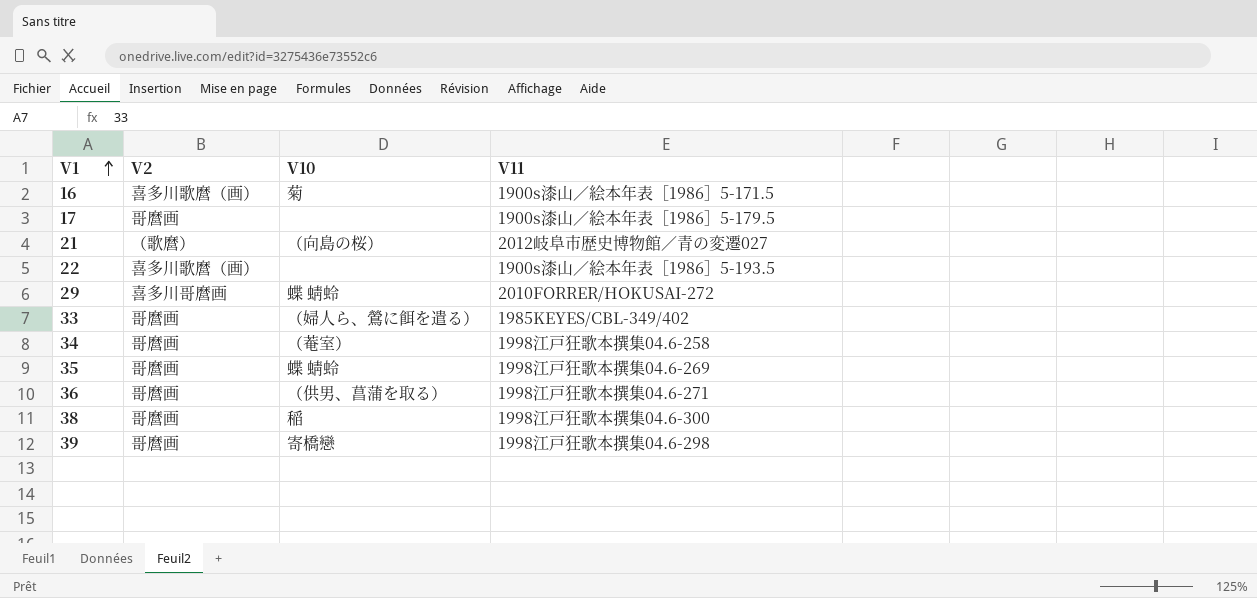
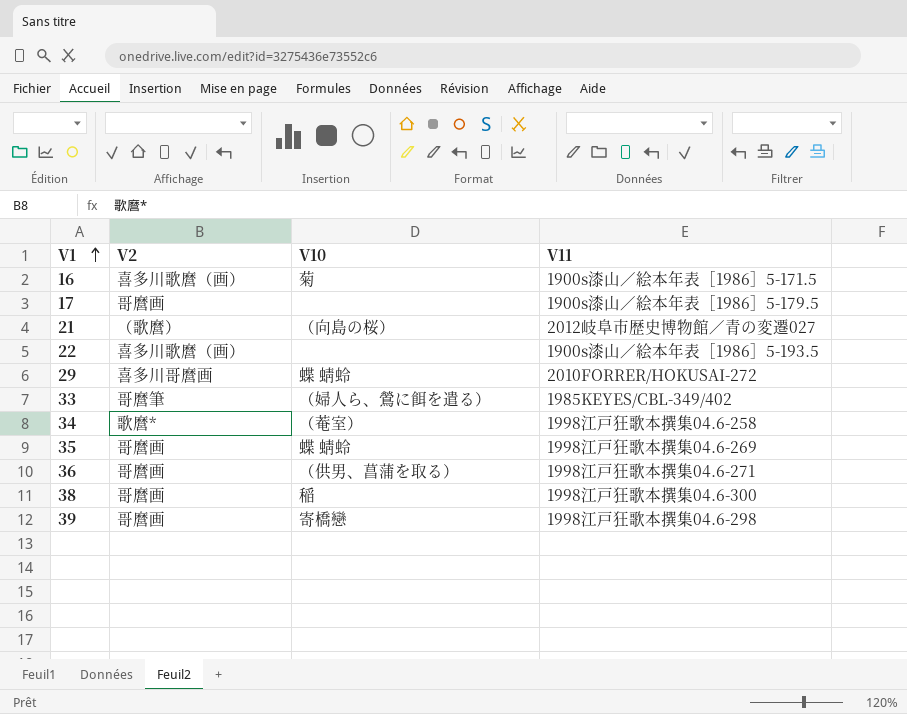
33 | V2: 哥麿画 -> 哥麿筆
34 | V2: 哥麿画 -> 歌麿*

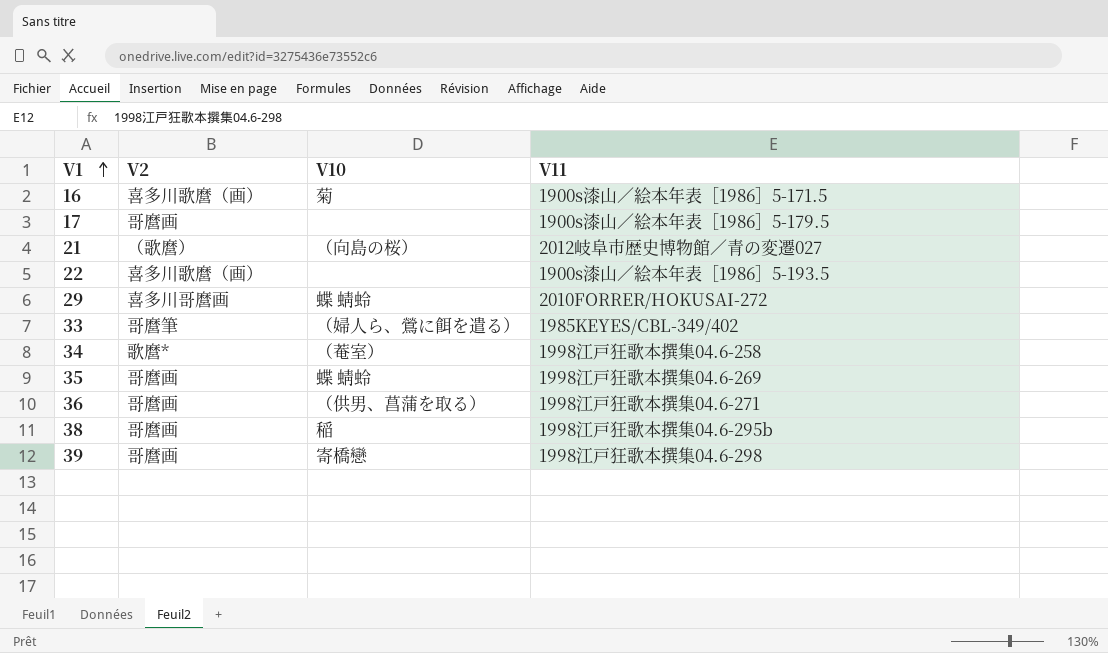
38 | V11: 1998江戸狂歌本撰集04.6-300 -> 1998江戸狂歌本撰集04.6-295b

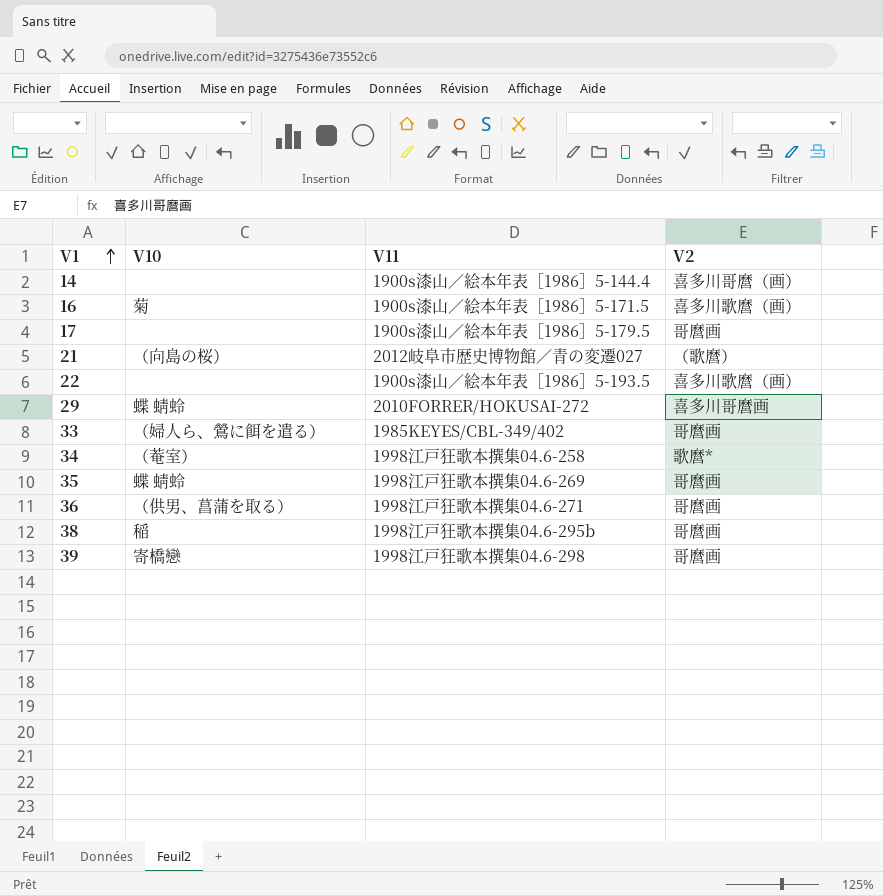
column V2 | position: 2 -> 4
row 14: none -> none | 1900s漆山／絵本年表［1986］5-144.4 | 喜多川哥麿（画）
33 | V2: 哥麿筆 -> 哥麿画

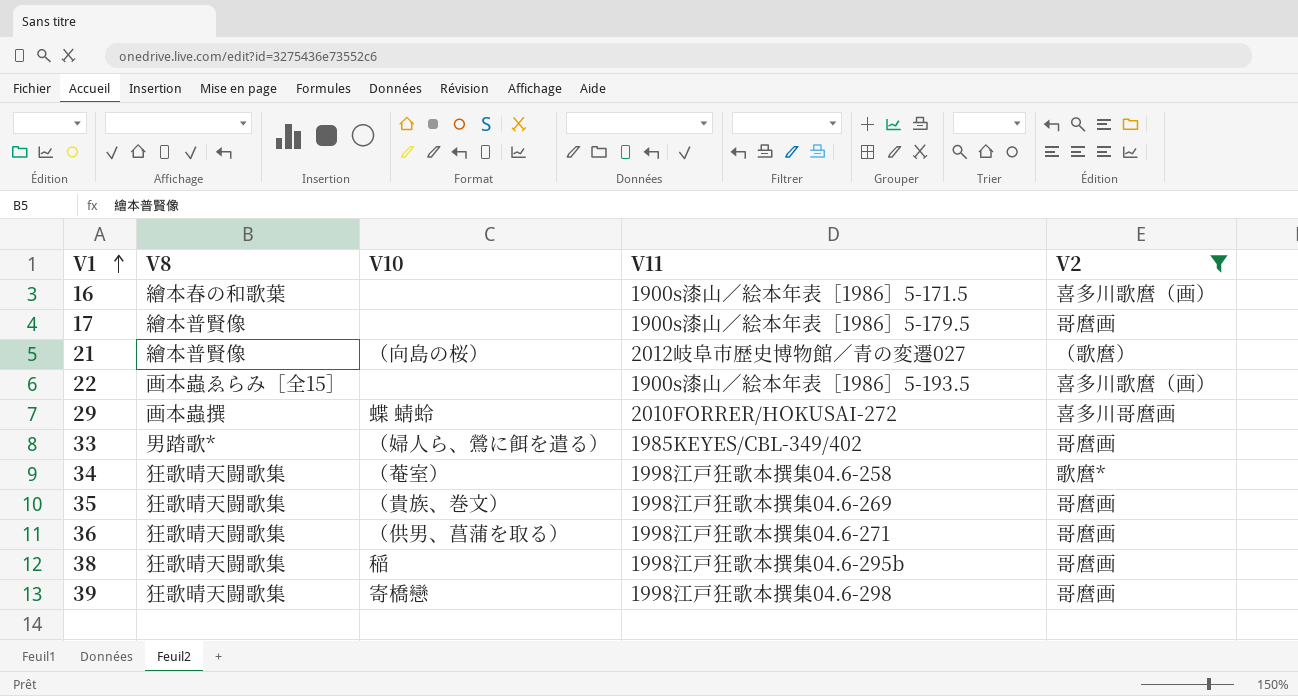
filter: none -> V2 != 喜多川哥麿（画）
column V8 | position: none -> 2
16 | V10: 菊 -> none
35 | V10: 蝶 蜻蛉 -> （貴族、巻文）

